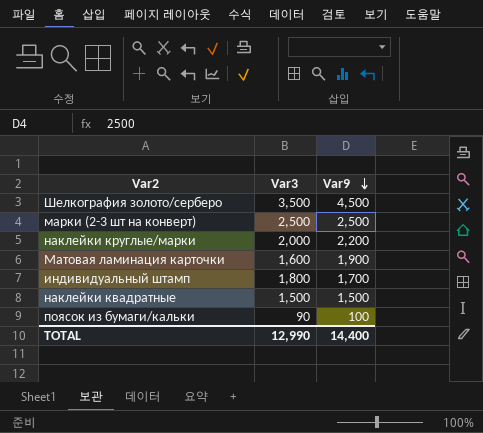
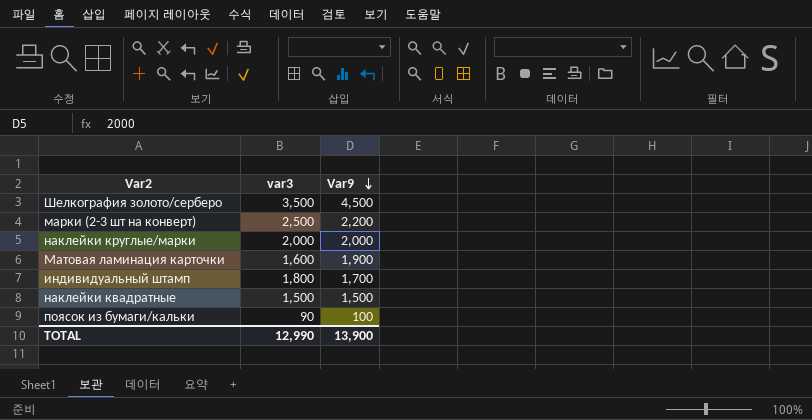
column name: Var3 -> var3
марки (2-3 шт на конверт) | Var9: 2,500 -> 2,200
наклейки круглые/марки | Var9: 2,200 -> 2,000
TOTAL | Var9: 14,400 -> 13,900

